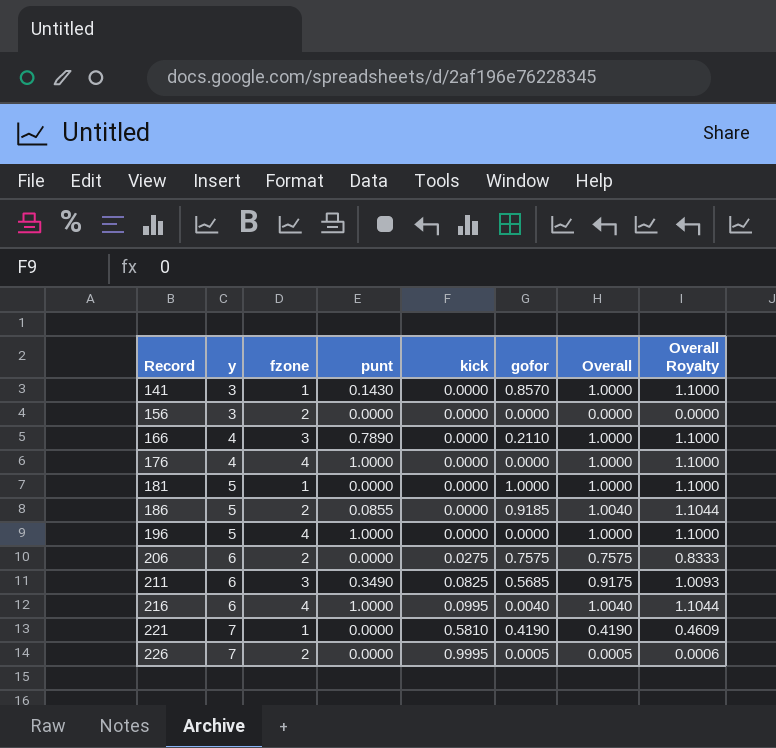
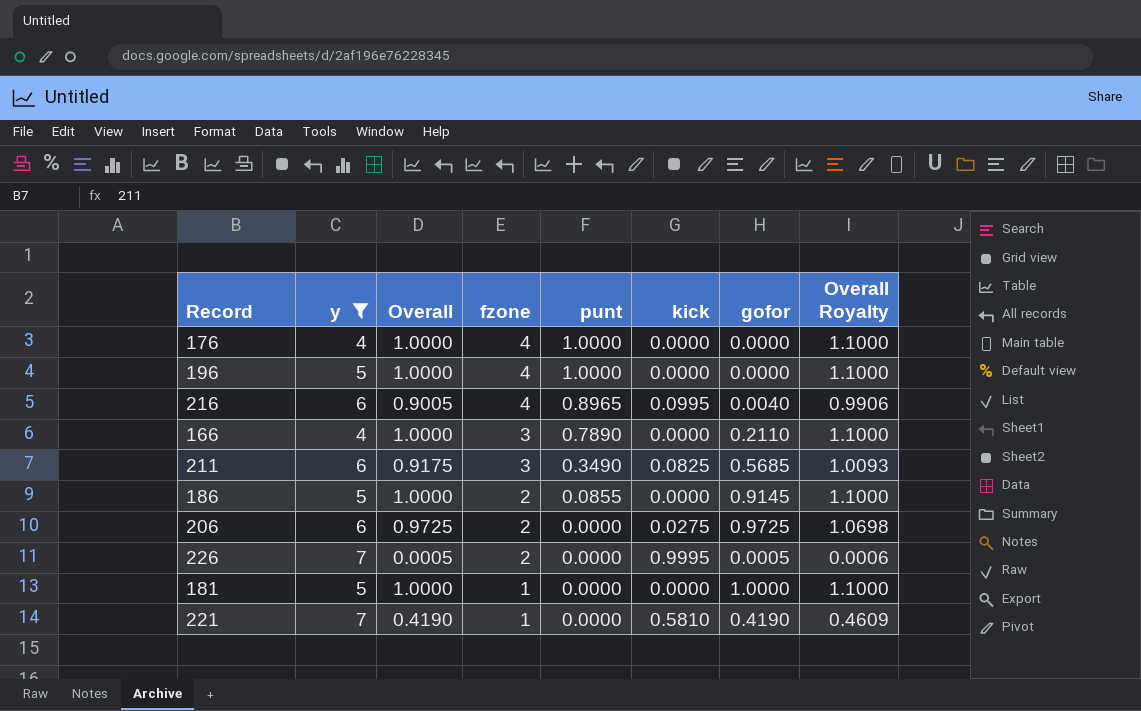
filter: none -> y != 3
row order: Record ascending -> fzone descending
column Overall | position: 7 -> 3
216 | Overall: 1.0040 -> 0.9005
216 | punt: 1.0000 -> 0.8965
216 | Overall Royalty: 1.1044 -> 0.9906
186 | Overall: 1.0040 -> 1.0000
186 | gofor: 0.9185 -> 0.9145
186 | Overall Royalty: 1.1044 -> 1.1000
206 | Overall: 0.7575 -> 0.9725
206 | gofor: 0.7575 -> 0.9725
206 | Overall Royalty: 0.8333 -> 1.0698

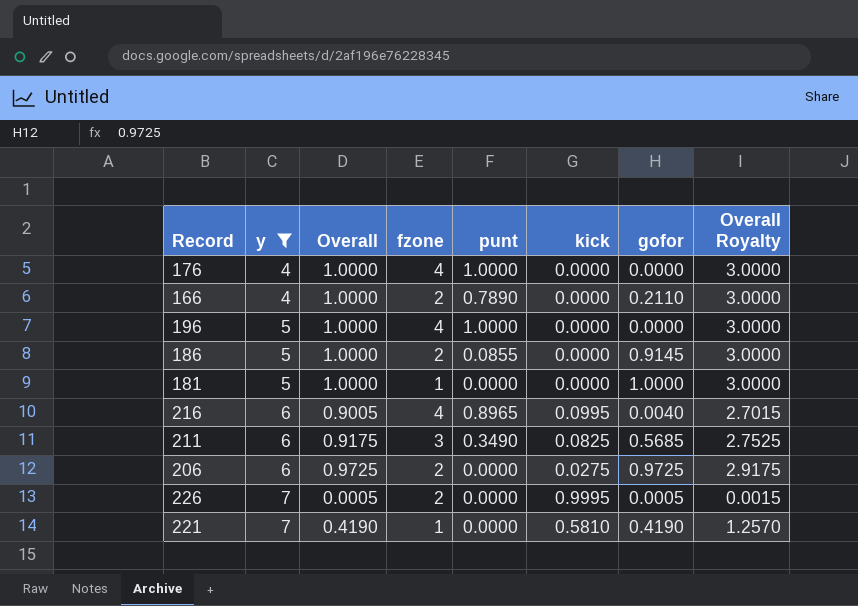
row order: fzone descending -> y ascending
column Overall Royalty | formula: [Overall] * 1.1 -> [Overall] * 3
166 | fzone: 3 -> 2

